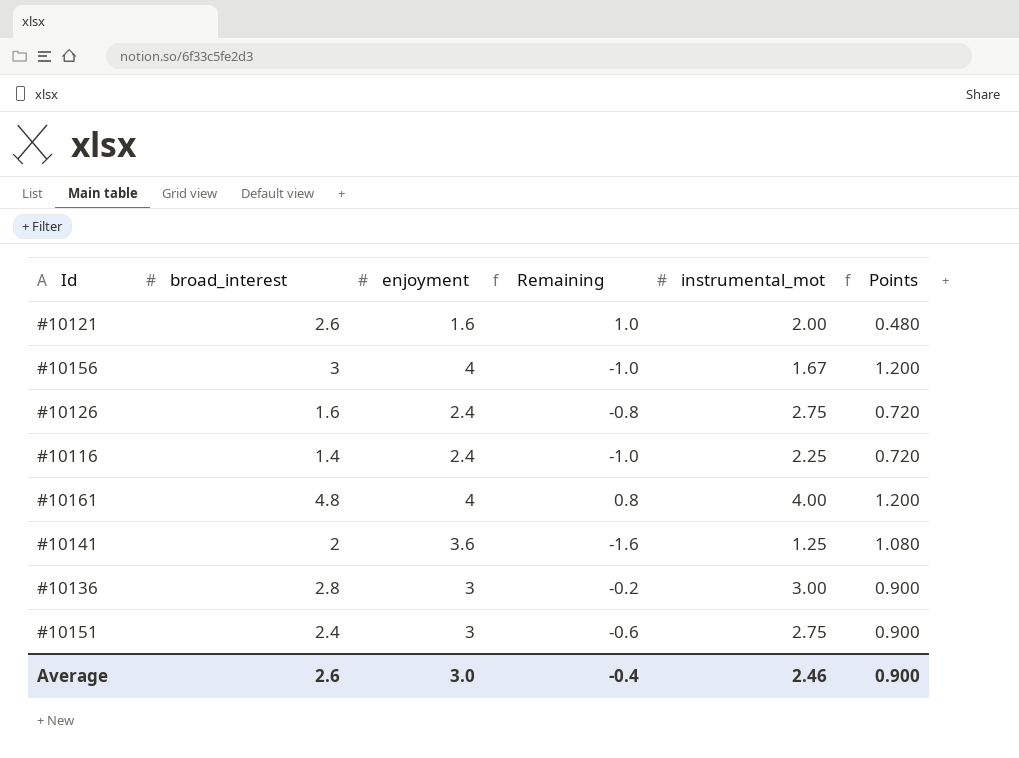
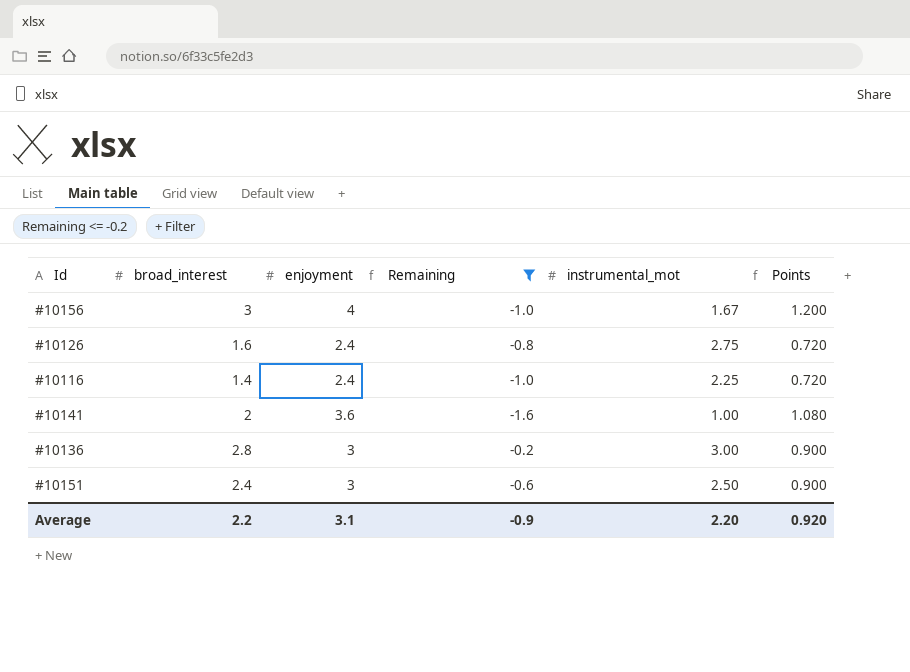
filter: none -> Remaining <= -0.2
#10141 | instrumental_mot: 1.25 -> 1.00
#10151 | instrumental_mot: 2.75 -> 2.50
Average | broad_interest: 2.6 -> 2.2
Average | enjoyment: 3.0 -> 3.1
Average | Remaining: -0.4 -> -0.9
Average | instrumental_mot: 2.46 -> 2.20
Average | Points: 0.900 -> 0.920

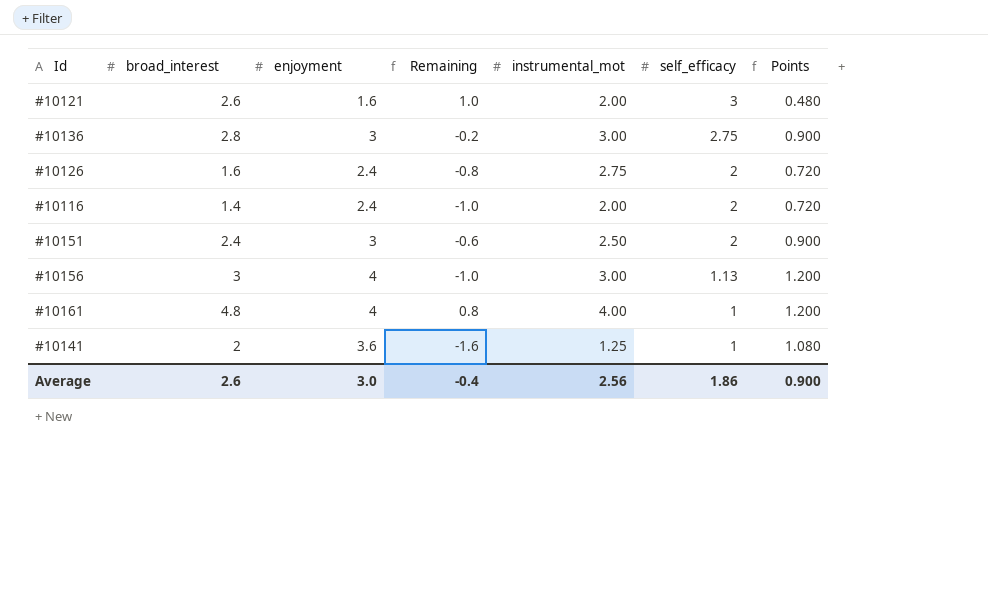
filter: Remaining <= -0.2 -> none
row order: none -> self_efficacy descending
column self_efficacy | position: none -> 6
#10116 | instrumental_mot: 2.25 -> 2.00
#10156 | instrumental_mot: 1.67 -> 3.00
#10141 | instrumental_mot: 1.00 -> 1.25
Average | broad_interest: 2.2 -> 2.6
Average | enjoyment: 3.1 -> 3.0
Average | Remaining: -0.9 -> -0.4
Average | instrumental_mot: 2.20 -> 2.56
Average | Points: 0.920 -> 0.900

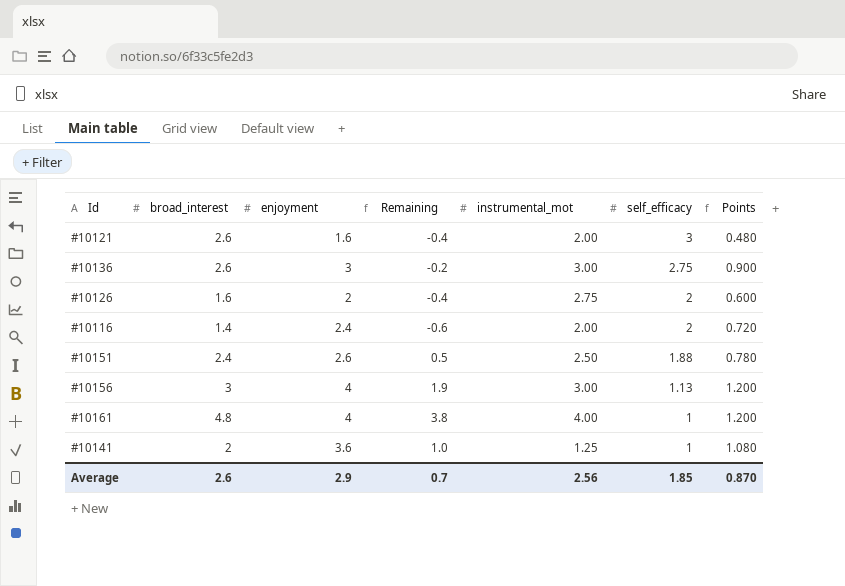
column Remaining | formula: [broad_interest] - [enjoyment] -> [broad_interest] - [self_efficacy]
#10136 | broad_interest: 2.8 -> 2.6
#10126 | enjoyment: 2.4 -> 2
#10126 | Points: 0.720 -> 0.600
#10151 | enjoyment: 3 -> 2.6
#10151 | self_efficacy: 2 -> 1.88
#10151 | Points: 0.900 -> 0.780
Average | enjoyment: 3.0 -> 2.9
Average | Remaining: -0.4 -> 0.7
Average | self_efficacy: 1.86 -> 1.85
Average | Points: 0.900 -> 0.870

